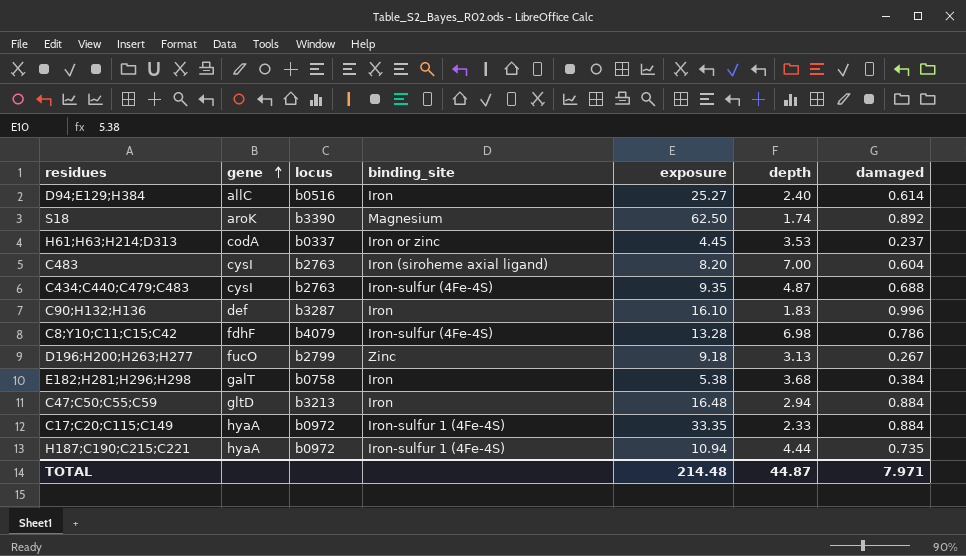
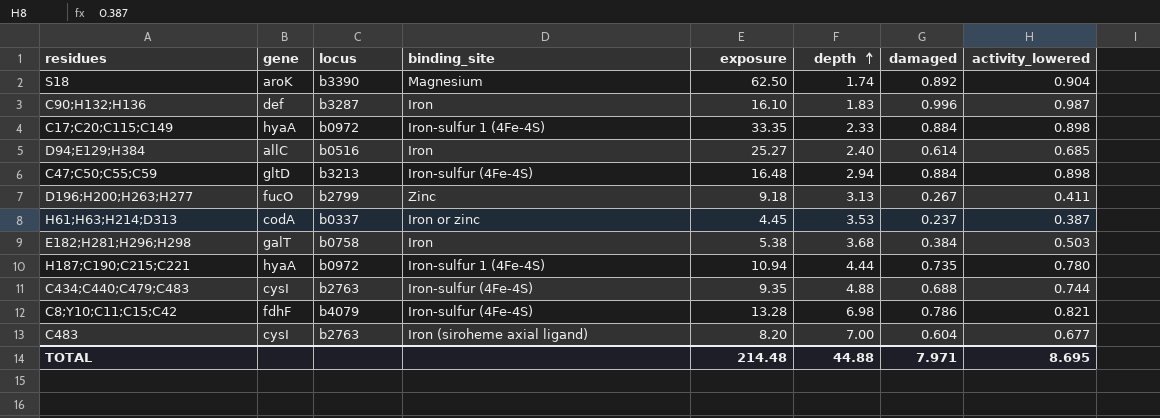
row order: gene ascending -> depth ascending
column activity_lowered | position: none -> 8
C47;C50;C55;C59 | binding_site: Iron -> Iron-sulfur (4Fe-4S)
C434;C440;C479;C483 | depth: 4.87 -> 4.88
TOTAL | depth: 44.87 -> 44.88

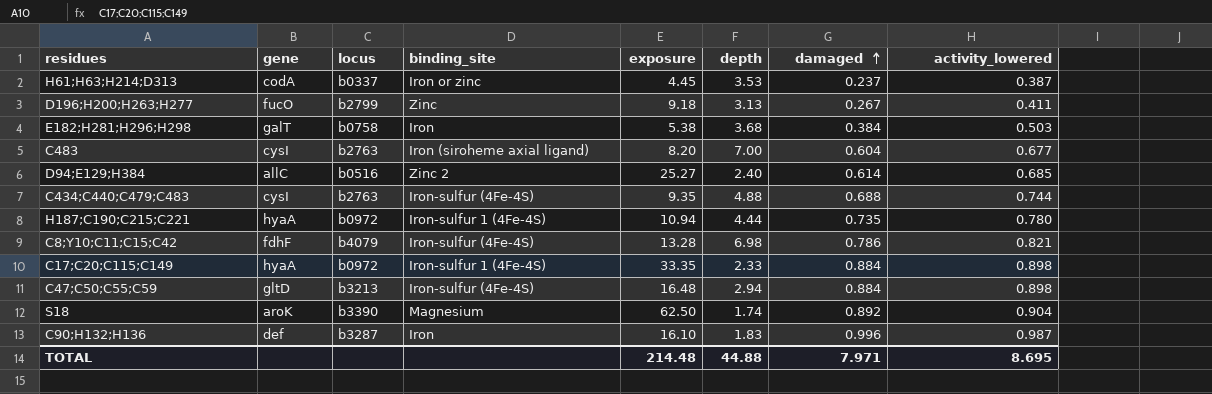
row order: depth ascending -> damaged ascending
D94;E129;H384 | binding_site: Iron -> Zinc 2

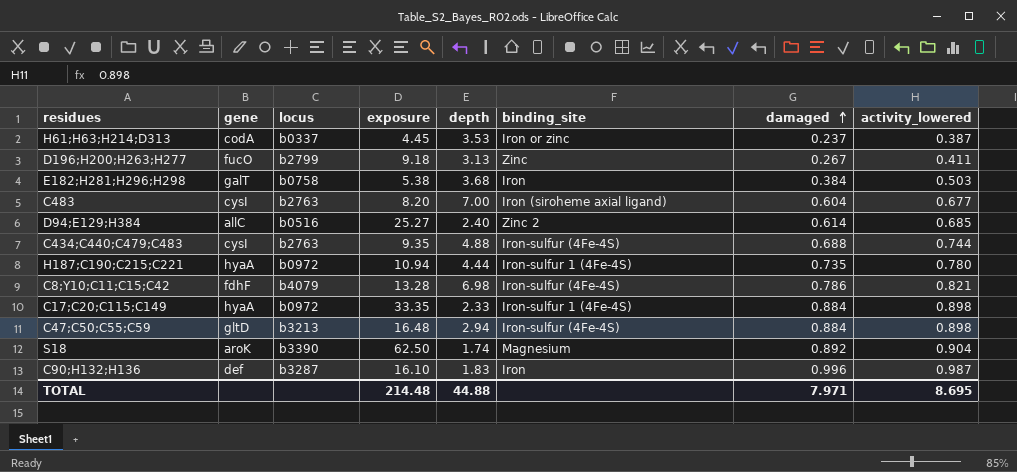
column binding_site | position: 4 -> 6

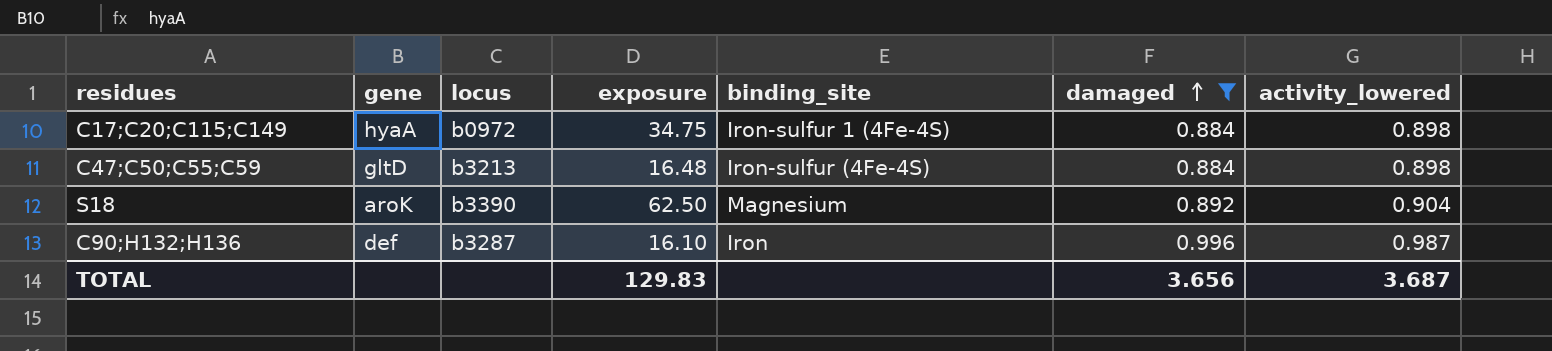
filter: none -> damaged >= 0.884
column depth | position: 5 -> none
C17;C20;C115;C149 | exposure: 33.35 -> 34.75
TOTAL | exposure: 214.48 -> 129.83
TOTAL | damaged: 7.971 -> 3.656
TOTAL | activity_lowered: 8.695 -> 3.687

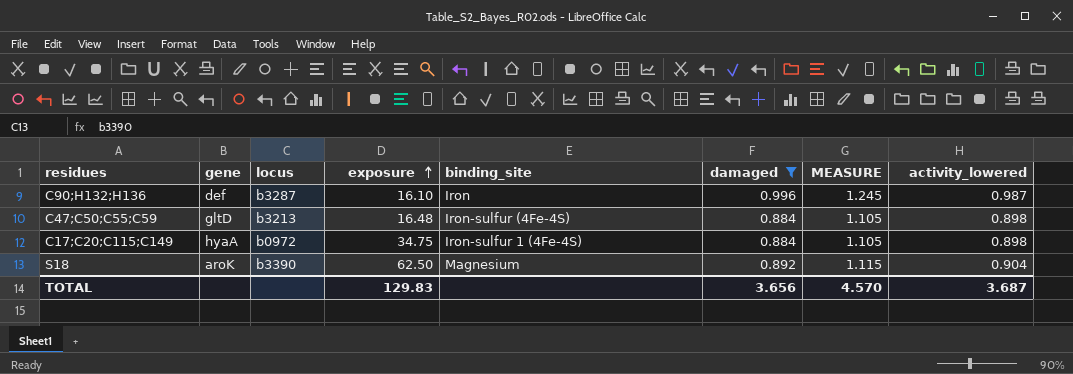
row order: damaged ascending -> exposure ascending
column MEASURE | formula: none -> [damaged] * 1.25

